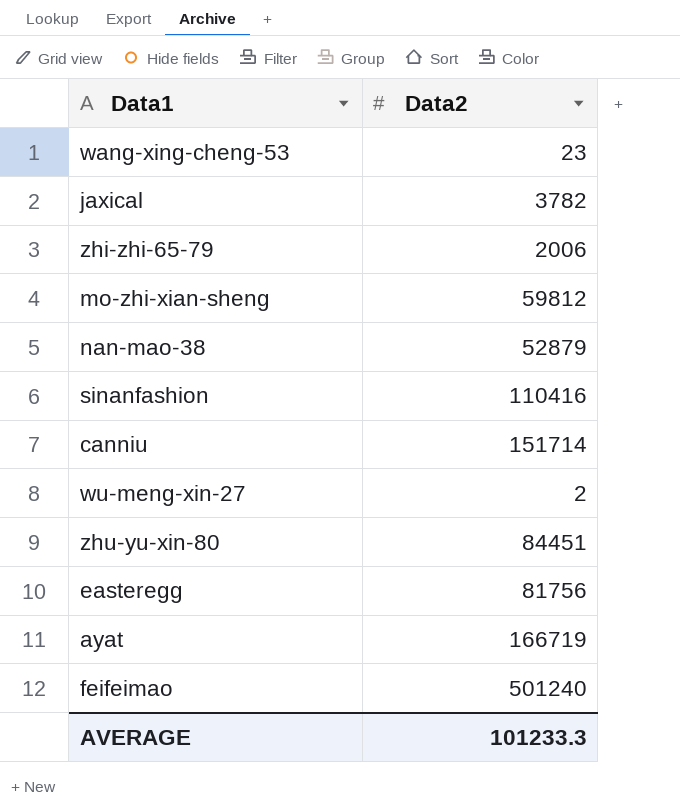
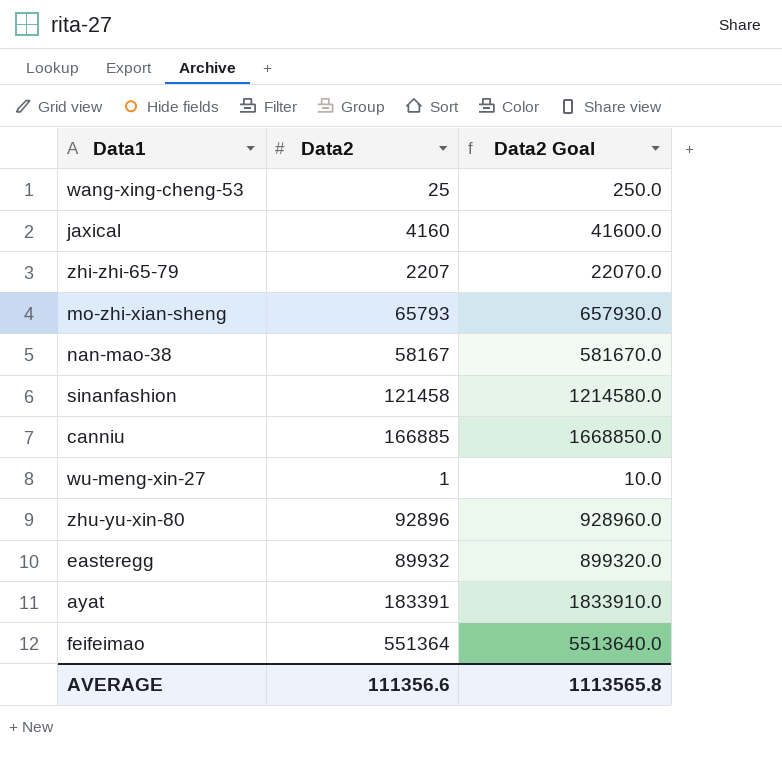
column Data2 Goal | formula: none -> [Data2] * 10
wang-xing-cheng-53 | Data2: 23 -> 25
jaxical | Data2: 3782 -> 4160
zhi-zhi-65-79 | Data2: 2006 -> 2207
mo-zhi-xian-sheng | Data2: 59812 -> 65793
nan-mao-38 | Data2: 52879 -> 58167
sinanfashion | Data2: 110416 -> 121458
canniu | Data2: 151714 -> 166885
wu-meng-xin-27 | Data2: 2 -> 1
zhu-yu-xin-80 | Data2: 84451 -> 92896
easteregg | Data2: 81756 -> 89932
ayat | Data2: 166719 -> 183391
feifeimao | Data2: 501240 -> 551364
AVERAGE | Data2: 101233.3 -> 111356.6

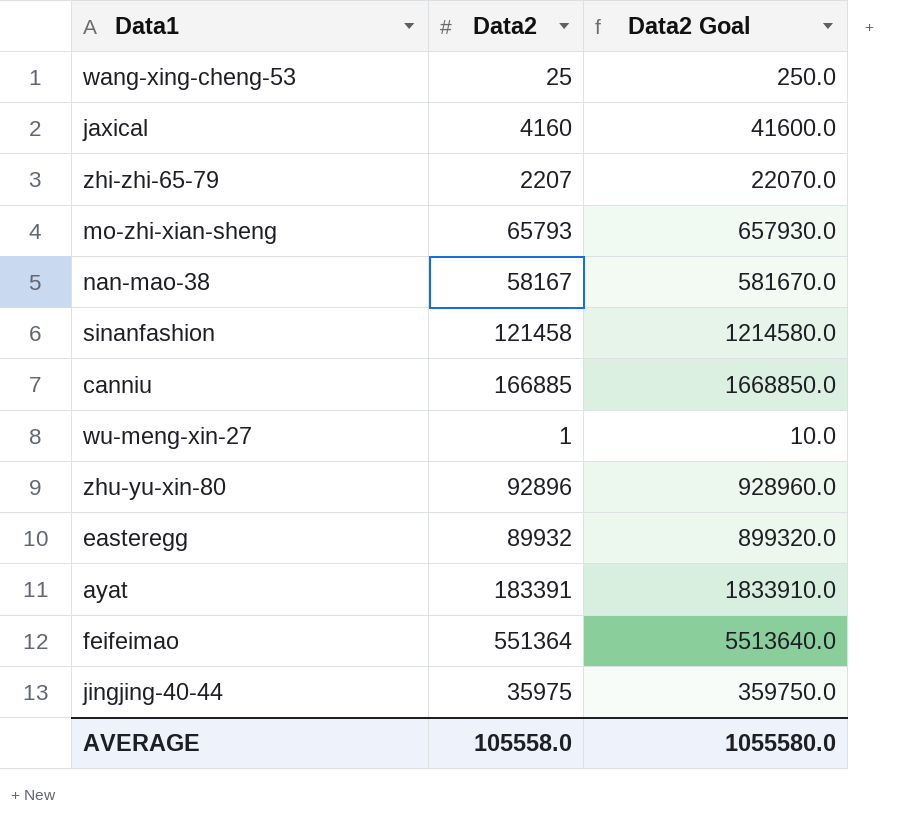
row jingjing-40-44: none -> 35975 | 359750.0
AVERAGE | Data2: 111356.6 -> 105558.0
AVERAGE | Data2 Goal: 1113565.8 -> 1055580.0

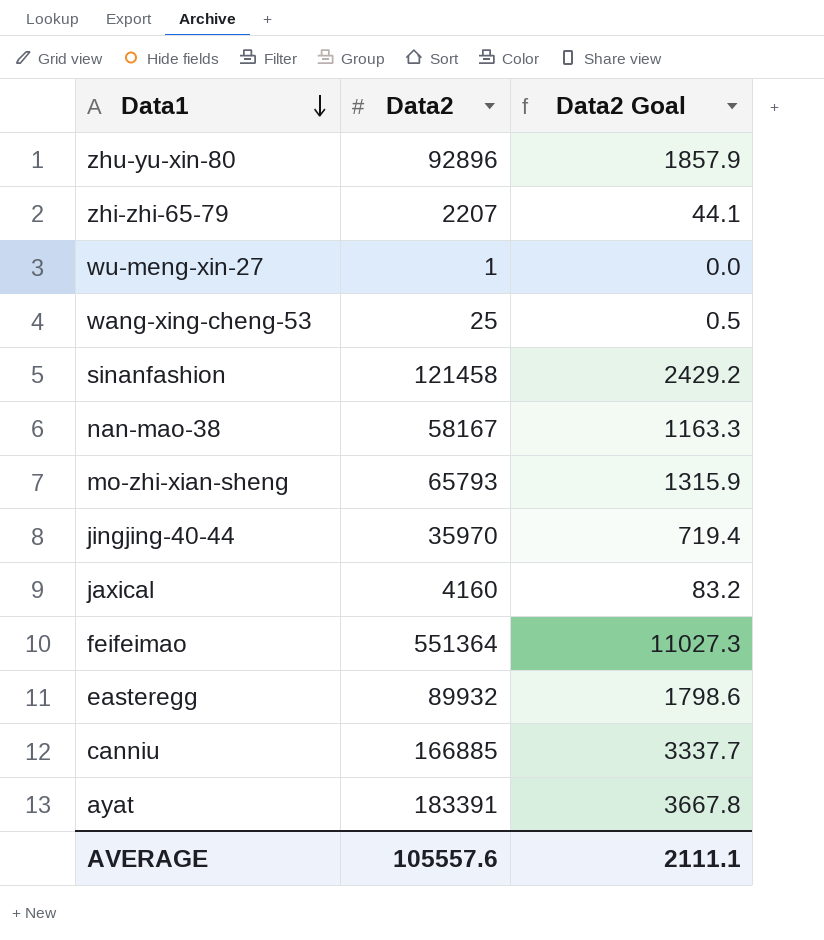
row order: none -> Data1 descending
column Data2 Goal | formula: [Data2] * 10 -> [Data2] * 0.02
jingjing-40-44 | Data2: 35975 -> 35970
AVERAGE | Data2: 105558.0 -> 105557.6
AVERAGE | Data2 Goal: 1055580.0 -> 2111.1

